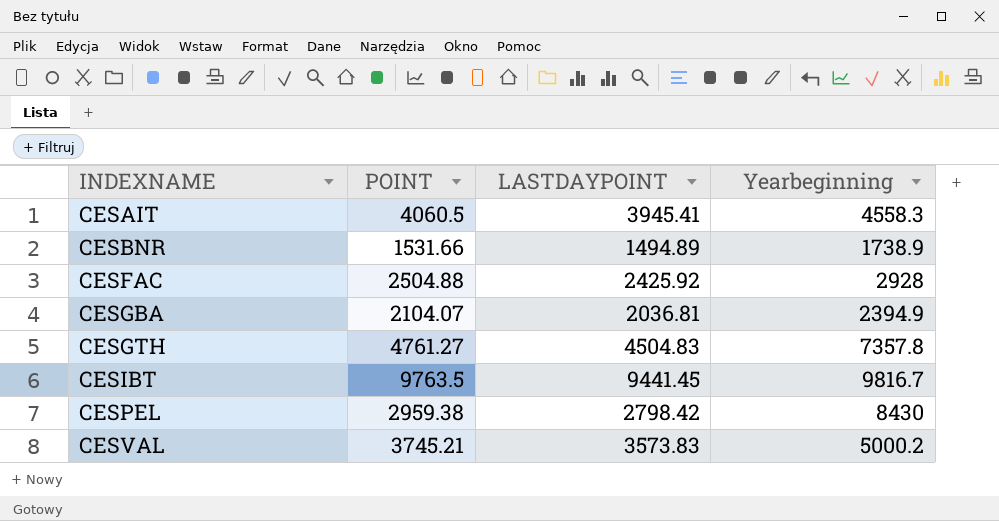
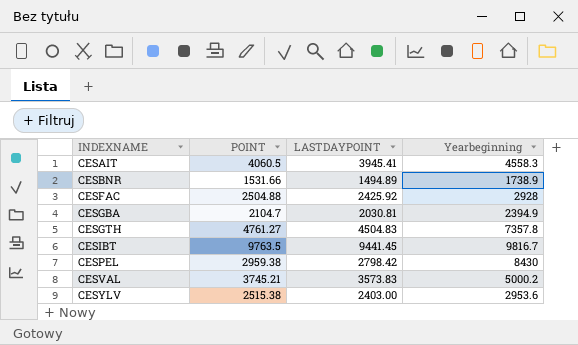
CESGBA | POINT: 2104.07 -> 2104.7
CESGBA | LASTDAYPOINT: 2036.81 -> 2030.81
row CESYLV: none -> 2515.38 | 2403.00 | 2953.6

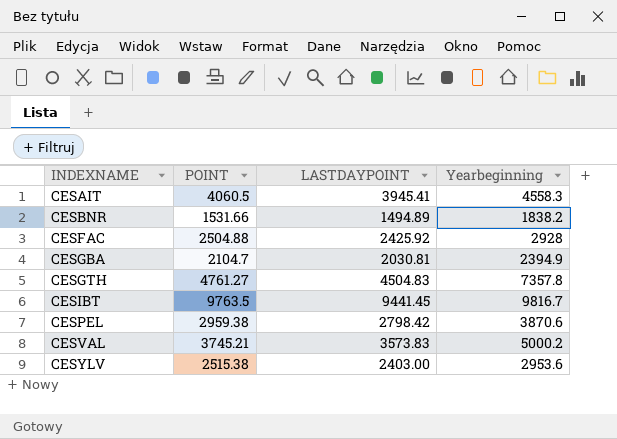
CESBNR | Yearbeginning: 1738.9 -> 1838.2
CESPEL | Yearbeginning: 8430 -> 3870.6

